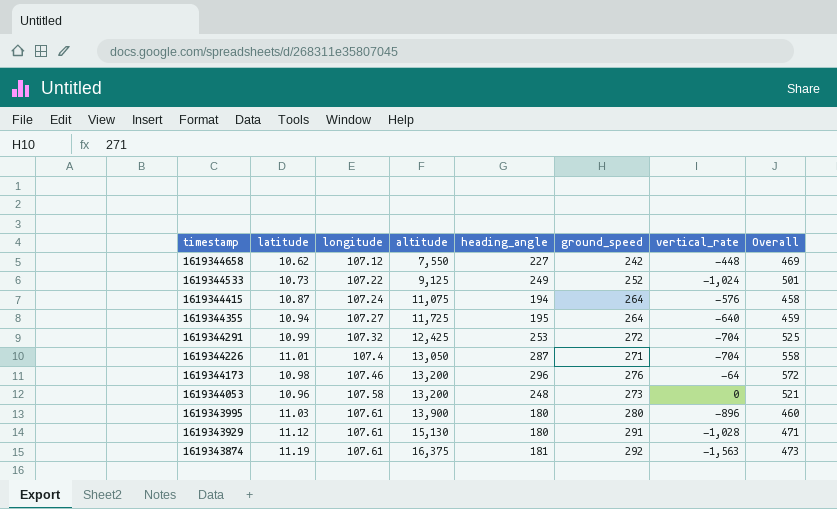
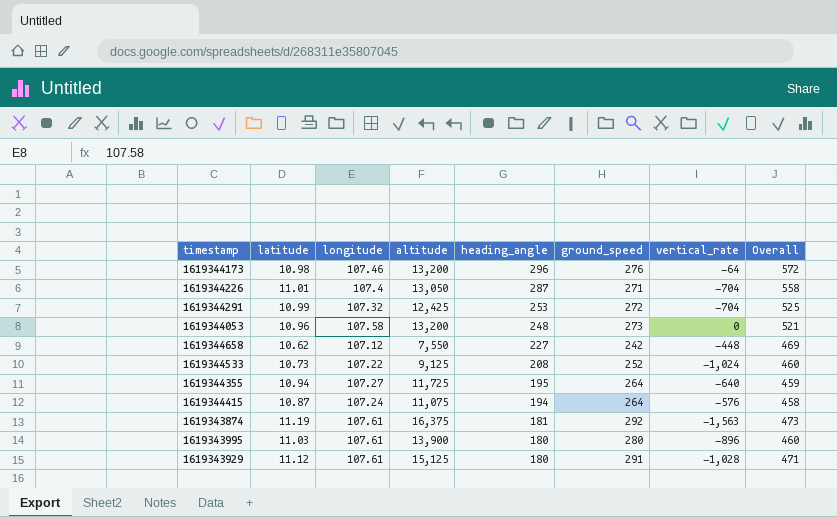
row order: timestamp descending -> heading_angle descending
1619344533 | heading_angle: 249 -> 208
1619344533 | Overall: 501 -> 460
1619343929 | altitude: 15,130 -> 15,125

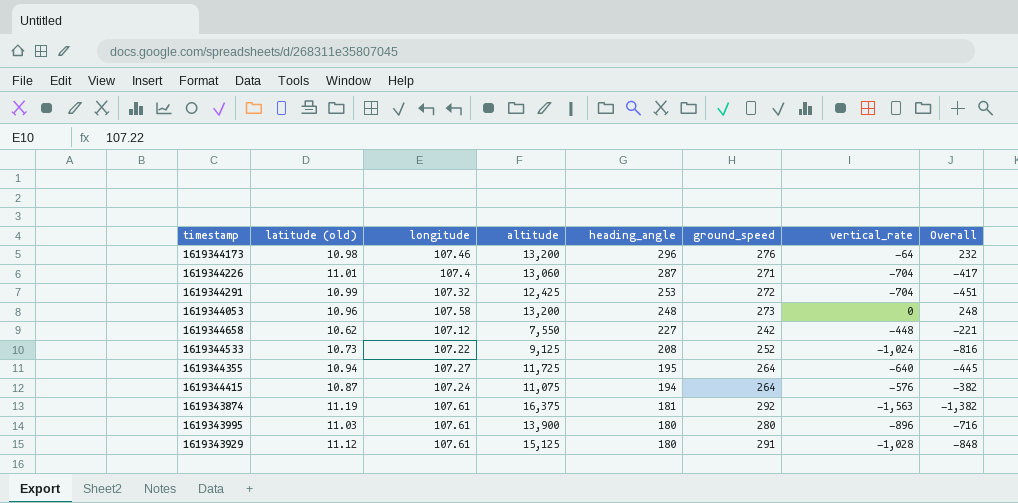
column name: latitude -> latitude (old)
column Overall | formula: [heading_angle] + [ground_speed] -> [heading_angle] + [vertical_rate]
1619344226 | altitude: 13,050 -> 13,060

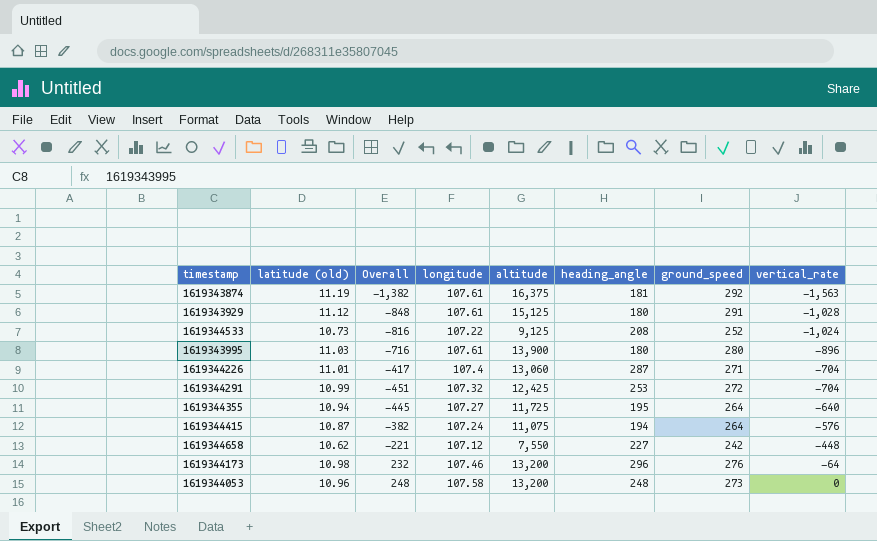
row order: heading_angle descending -> vertical_rate ascending
column Overall | position: 8 -> 3

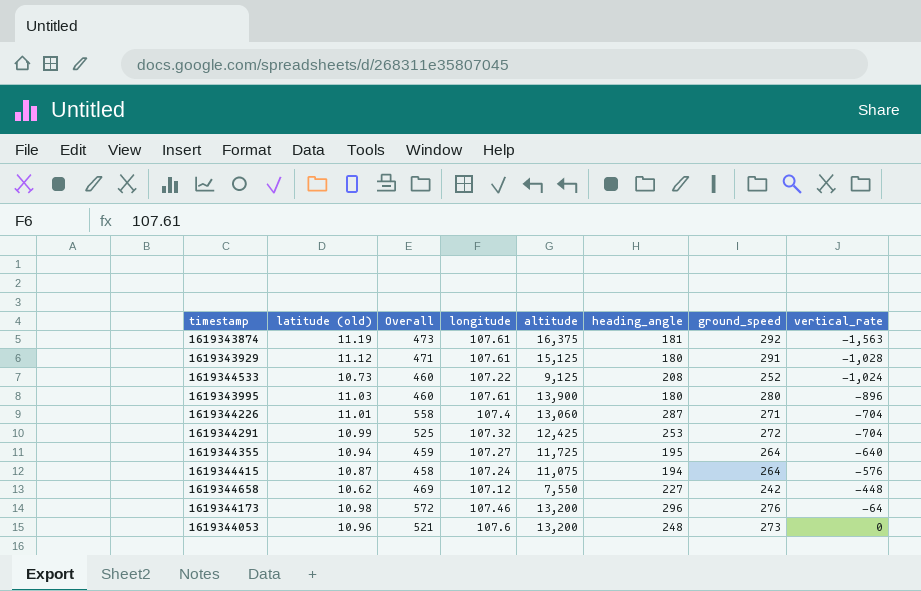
column Overall | formula: [heading_angle] + [vertical_rate] -> [heading_angle] + [ground_speed]
1619344053 | longitude: 107.58 -> 107.6

